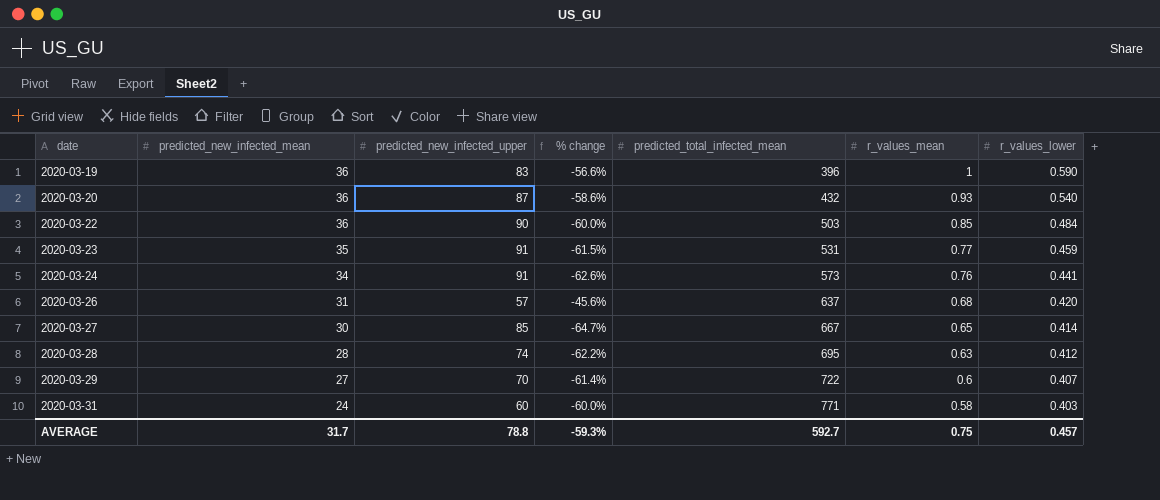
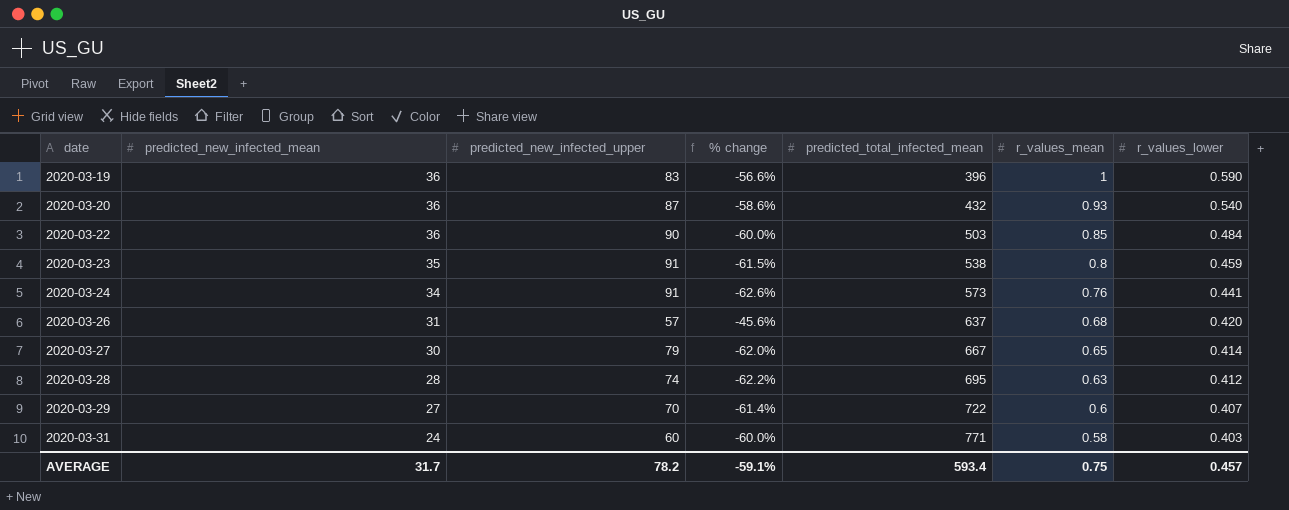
2020-03-23 | predicted_total_infected_mean: 531 -> 538
2020-03-23 | r_values_mean: 0.77 -> 0.8
2020-03-27 | predicted_new_infected_upper: 85 -> 79
2020-03-27 | % change: -64.7% -> -62.0%
AVERAGE | predicted_new_infected_upper: 78.8 -> 78.2
AVERAGE | % change: -59.3% -> -59.1%
AVERAGE | predicted_total_infected_mean: 592.7 -> 593.4

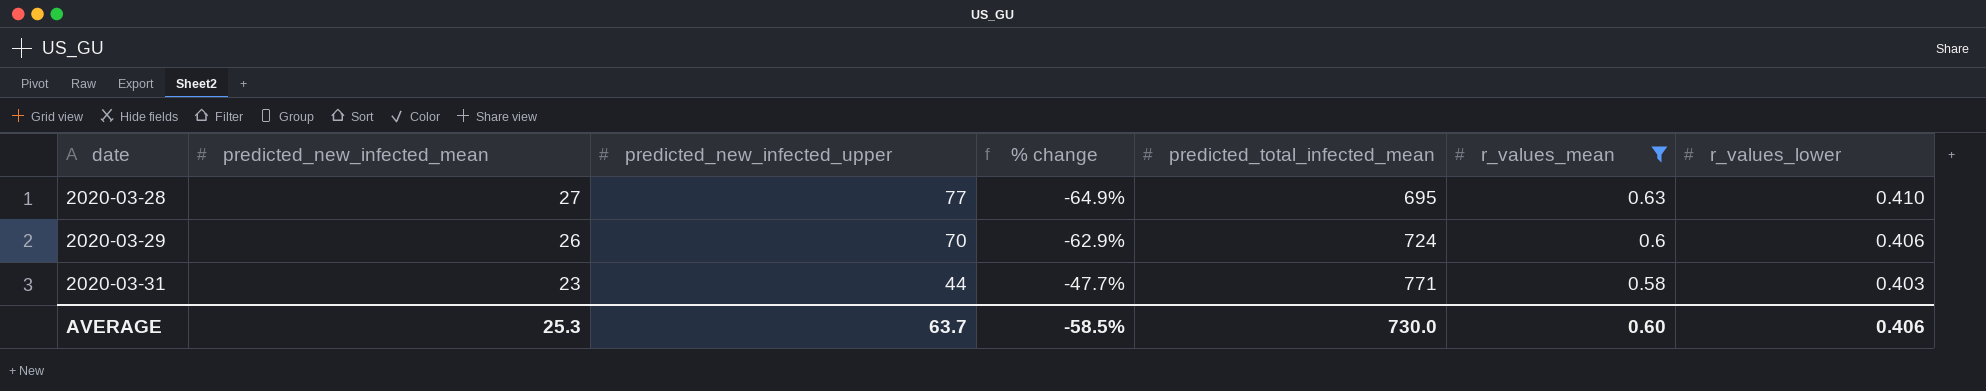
filter: none -> r_values_mean <= 0.63
2020-03-28 | predicted_new_infected_mean: 28 -> 27
2020-03-28 | predicted_new_infected_upper: 74 -> 77
2020-03-28 | % change: -62.2% -> -64.9%
2020-03-28 | r_values_lower: 0.412 -> 0.410
2020-03-29 | predicted_new_infected_mean: 27 -> 26
2020-03-29 | % change: -61.4% -> -62.9%
2020-03-29 | predicted_total_infected_mean: 722 -> 724
2020-03-29 | r_values_lower: 0.407 -> 0.406
2020-03-31 | predicted_new_infected_mean: 24 -> 23
2020-03-31 | predicted_new_infected_upper: 60 -> 44
2020-03-31 | % change: -60.0% -> -47.7%
AVERAGE | predicted_new_infected_mean: 31.7 -> 25.3
AVERAGE | predicted_new_infected_upper: 78.2 -> 63.7
AVERAGE | % change: -59.1% -> -58.5%
AVERAGE | predicted_total_infected_mean: 593.4 -> 730.0
AVERAGE | r_values_mean: 0.75 -> 0.60
AVERAGE | r_values_lower: 0.457 -> 0.406

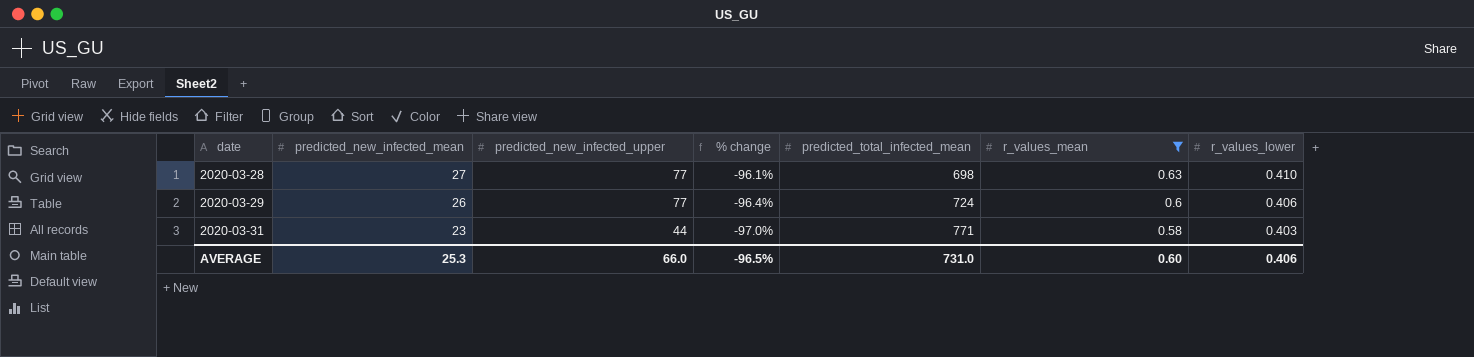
column % change | formula: ([predicted_new_infected_mean] - [predicted_new_infected_upper]) / [predicted_new_infected_upper] -> ([predicted_new_infected_mean] - [predicted_total_infected_mean]) / [predicted_total_infected_mean]
2020-03-28 | predicted_total_infected_mean: 695 -> 698
2020-03-29 | predicted_new_infected_upper: 70 -> 77
AVERAGE | predicted_new_infected_upper: 63.7 -> 66.0
AVERAGE | % change: -58.5% -> -96.5%
AVERAGE | predicted_total_infected_mean: 730.0 -> 731.0

